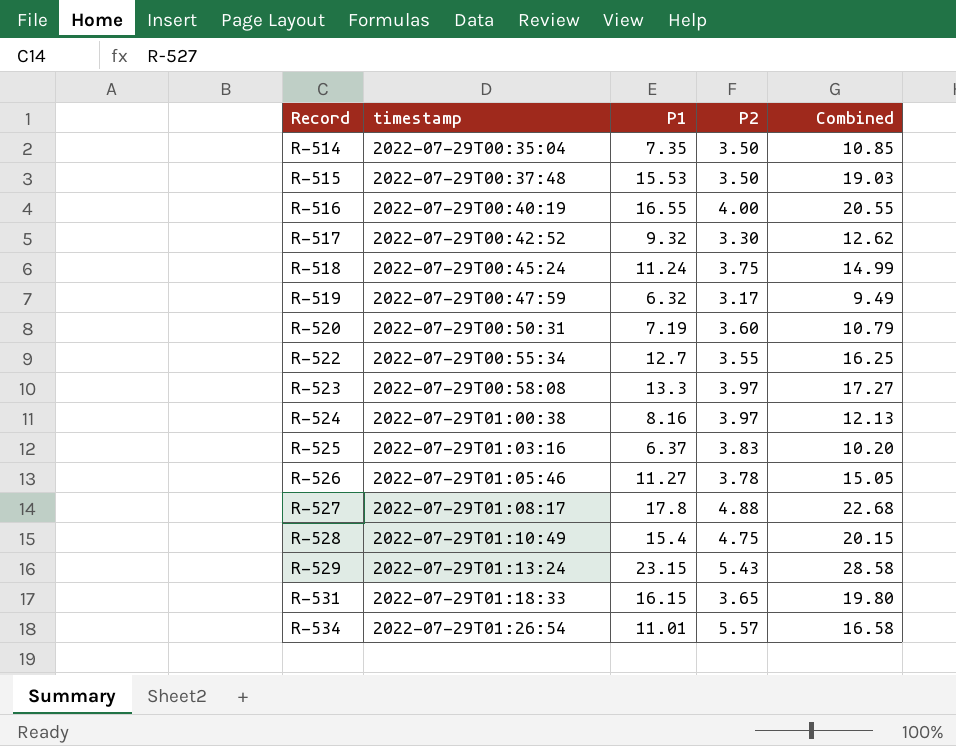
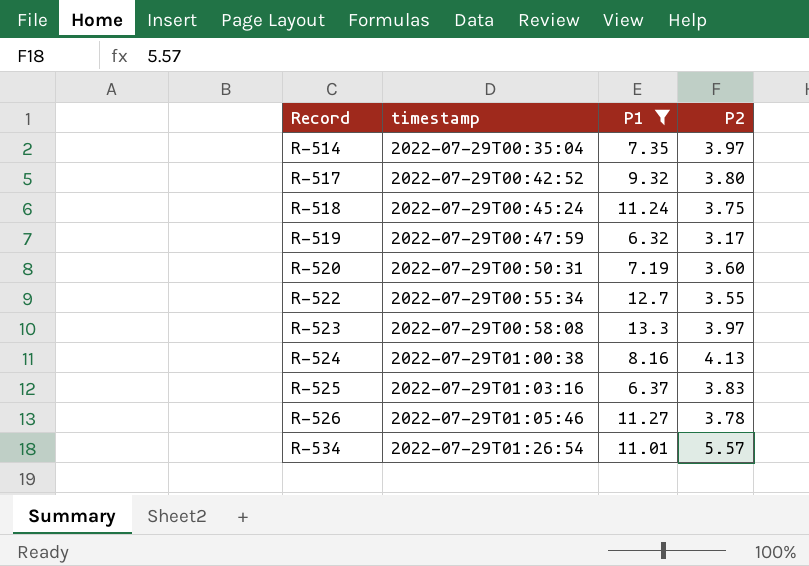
filter: none -> P1 <= 13.3
column Combined | formula: [P1] + [P2] -> none
R-514 | P2: 3.50 -> 3.97
R-517 | P2: 3.30 -> 3.80
R-524 | P2: 3.97 -> 4.13

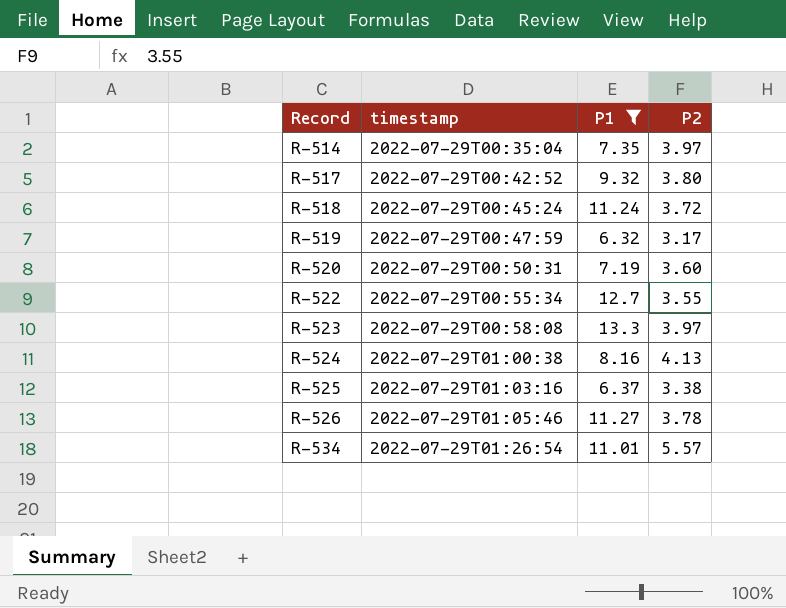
R-518 | P2: 3.75 -> 3.72
R-525 | P2: 3.83 -> 3.38

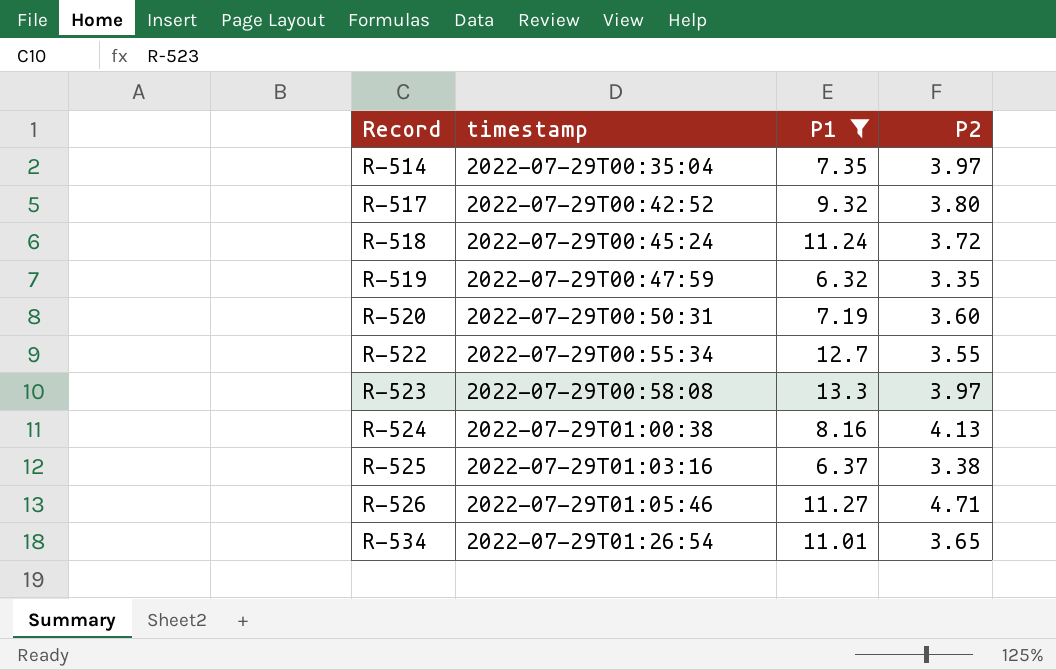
R-519 | P2: 3.17 -> 3.35
R-526 | P2: 3.78 -> 4.71
R-534 | P2: 5.57 -> 3.65

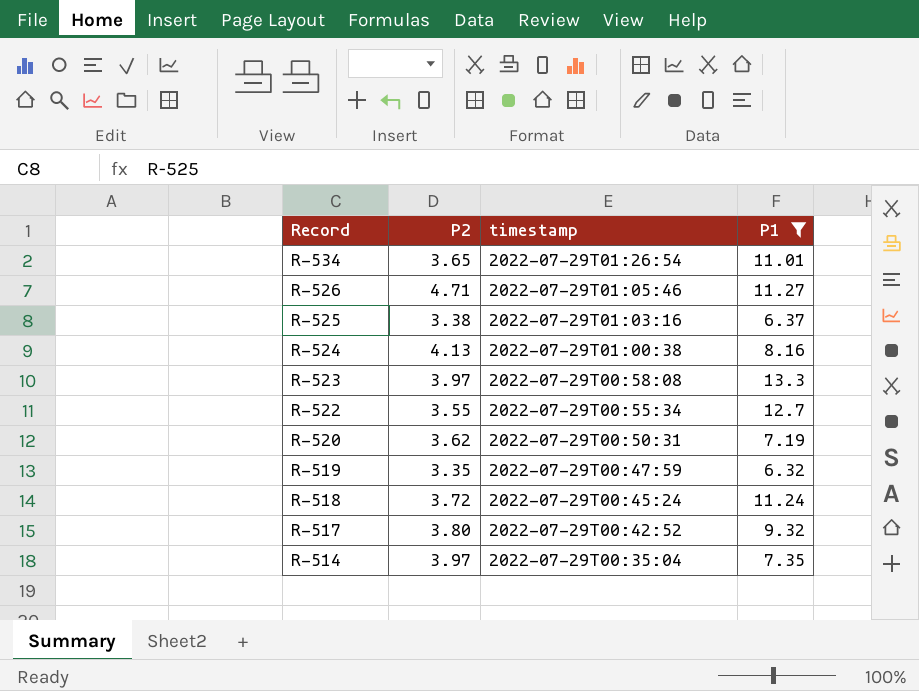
row order: Record ascending -> Record descending
column P2 | position: 4 -> 2
R-520 | P2: 3.60 -> 3.62

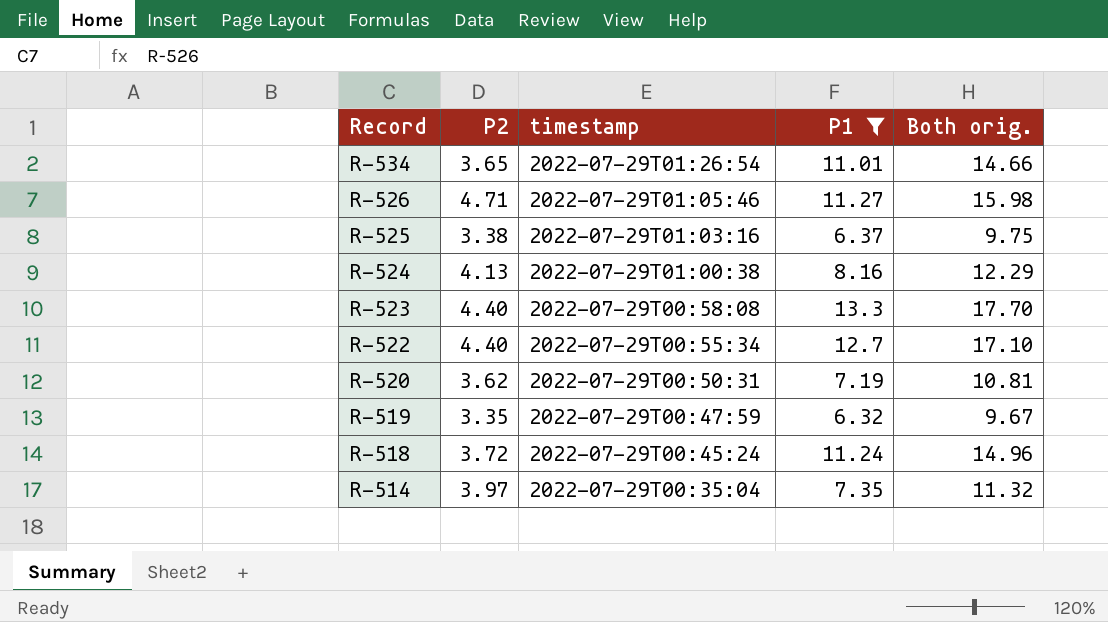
column Both orig. | formula: none -> [P2] + [P1]
row R-517: 3.80 | 2022-07-29T00:42:52 | 9.32 -> none
R-523 | P2: 3.97 -> 4.40
R-522 | P2: 3.55 -> 4.40

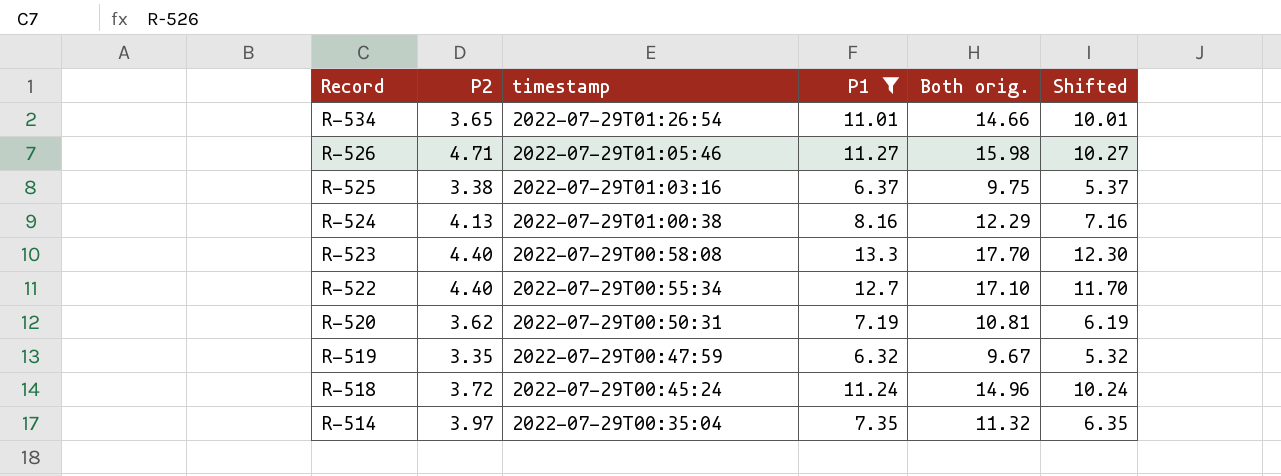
column Shifted | formula: none -> [P1] - 1

